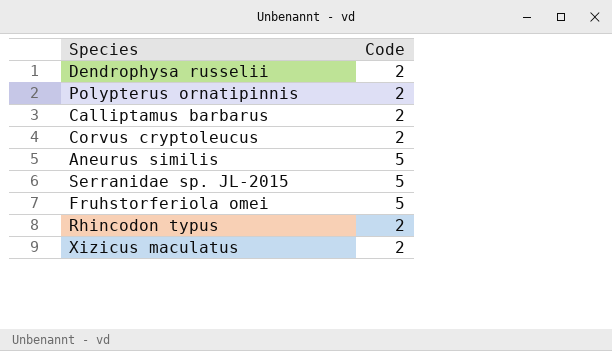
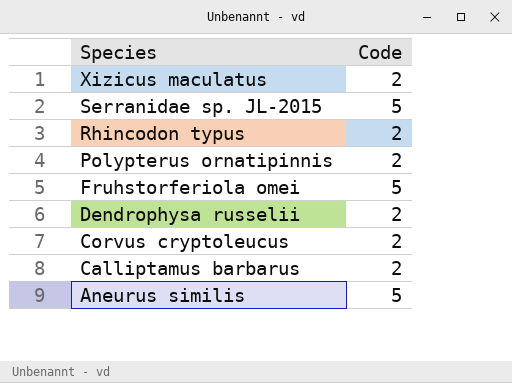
row order: none -> Species descending

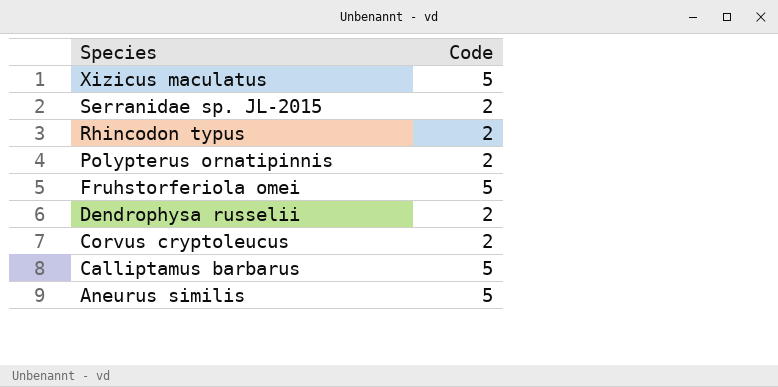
Xizicus maculatus | Code: 2 -> 5
Serranidae sp. JL-2015 | Code: 5 -> 2
Calliptamus barbarus | Code: 2 -> 5

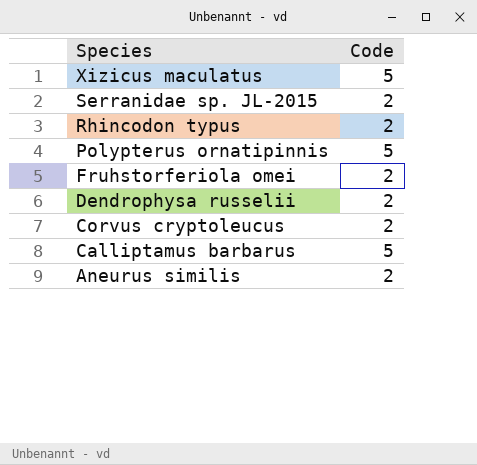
Polypterus ornatipinnis | Code: 2 -> 5
Fruhstorferiola omei | Code: 5 -> 2
Aneurus similis | Code: 5 -> 2

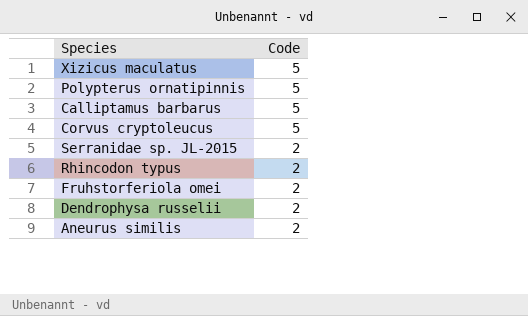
row order: Species descending -> Code descending
Corvus cryptoleucus | Code: 2 -> 5

